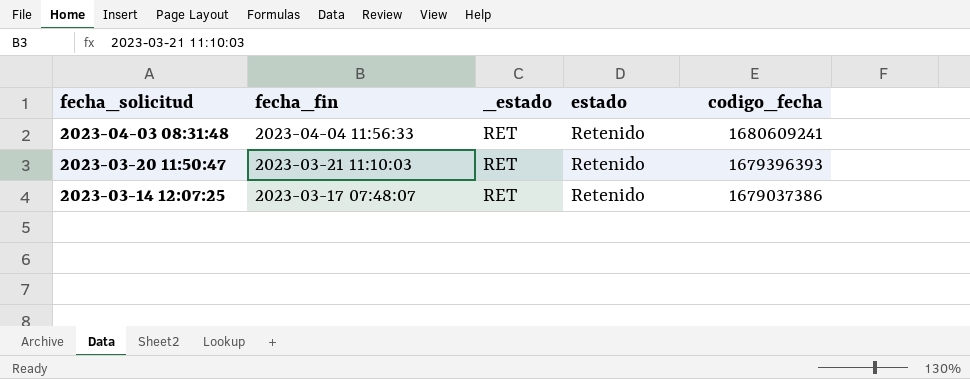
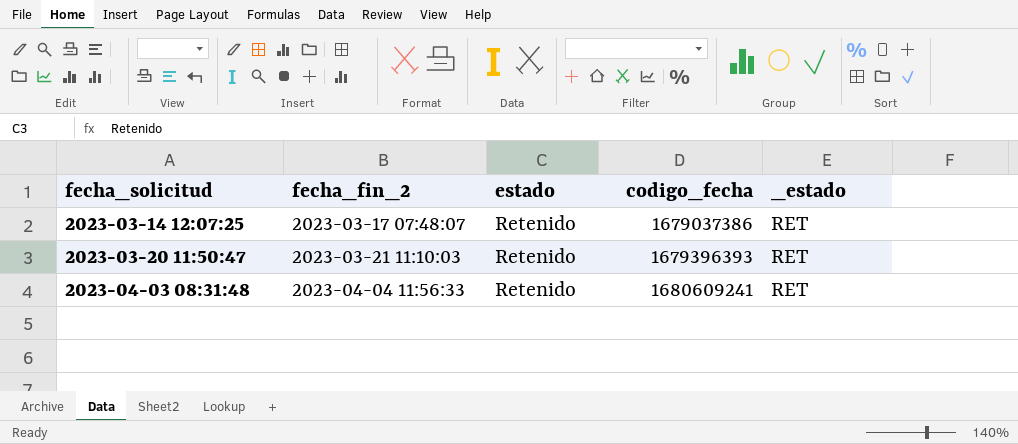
row order: fecha_solicitud descending -> fecha_solicitud ascending
column name: fecha_fin -> fecha_fin_2
column _estado | position: 3 -> 5

